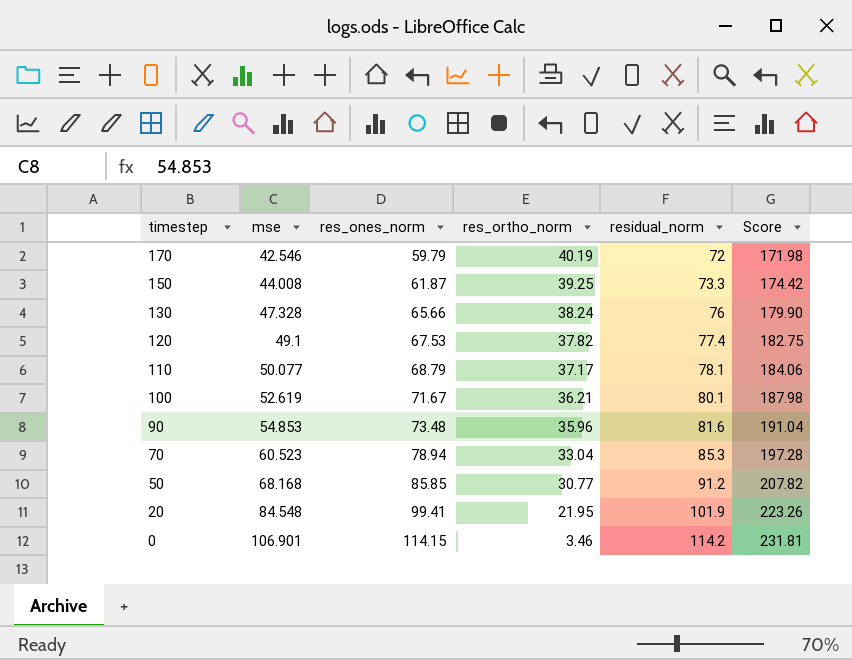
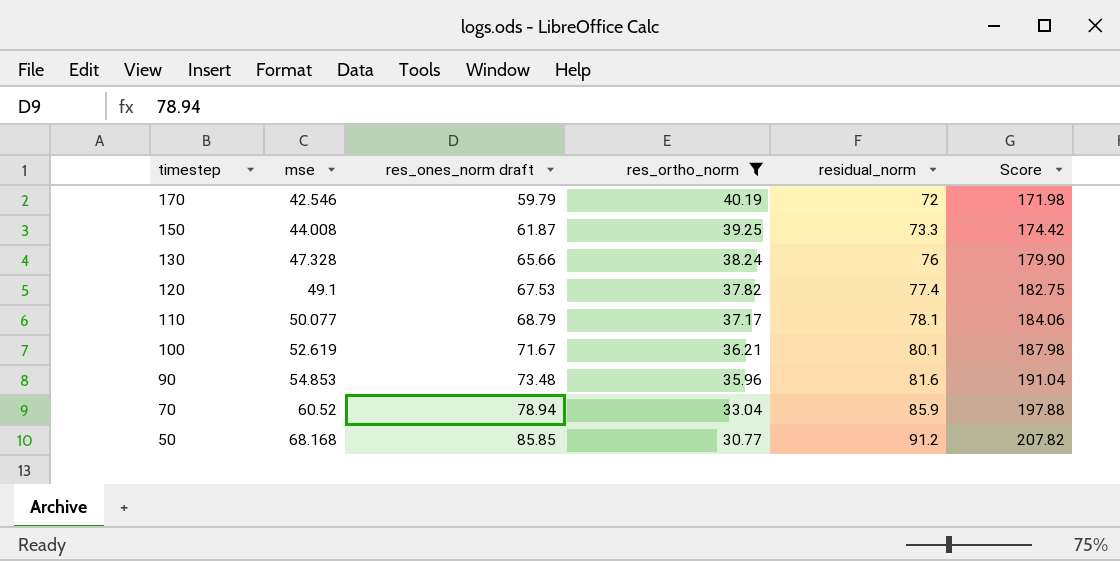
filter: none -> res_ortho_norm >= 30.77
column name: res_ones_norm -> res_ones_norm draft
70 | mse: 60.523 -> 60.52
70 | residual_norm: 85.3 -> 85.9
70 | Score: 197.28 -> 197.88

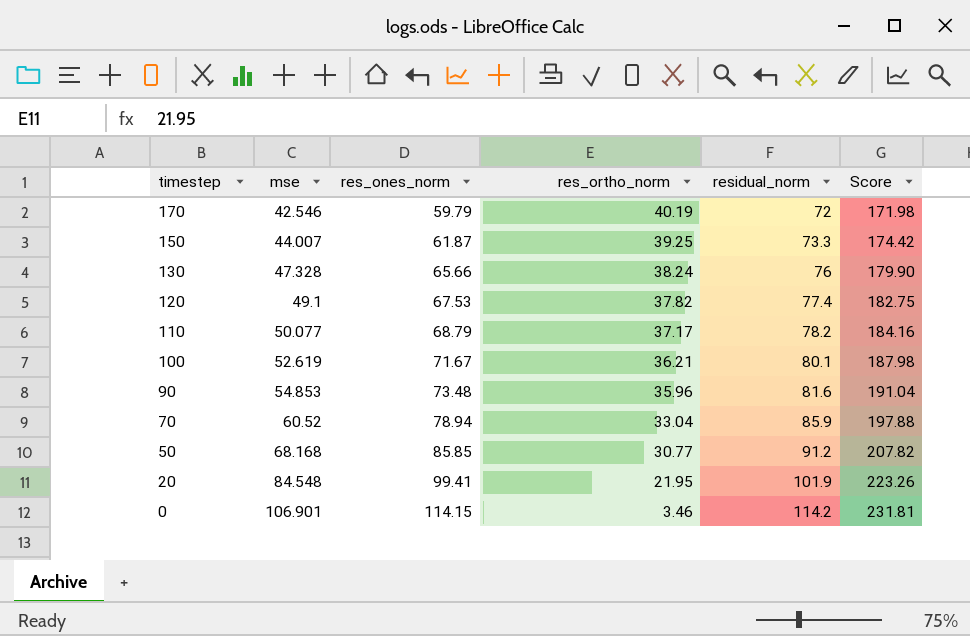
filter: res_ortho_norm >= 30.77 -> none
column name: res_ones_norm draft -> res_ones_norm
150 | mse: 44.008 -> 44.007
110 | residual_norm: 78.1 -> 78.2
110 | Score: 184.06 -> 184.16

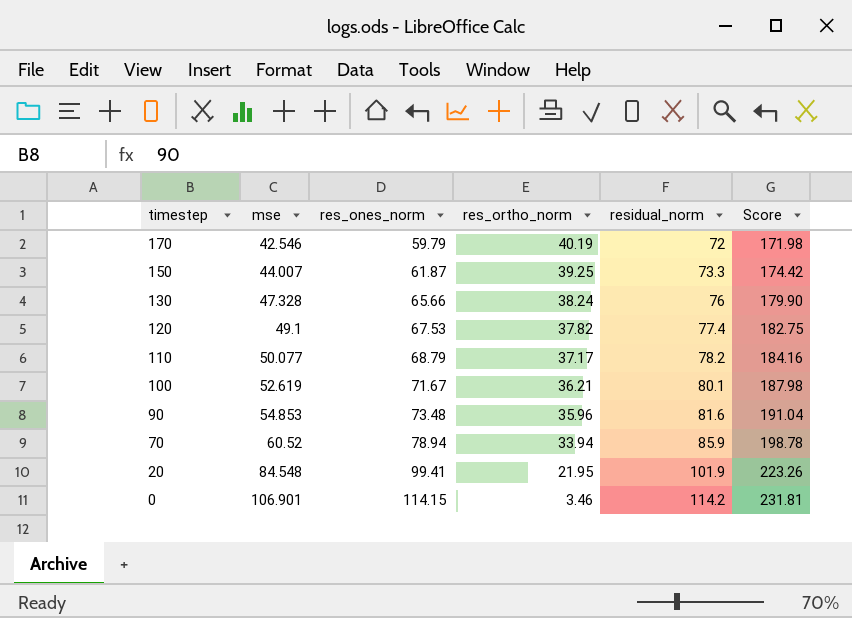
row 50: 68.168 | 85.85 | 30.77 | 91.2 | 207.82 -> none
70 | res_ortho_norm: 33.04 -> 33.94
70 | Score: 197.88 -> 198.78

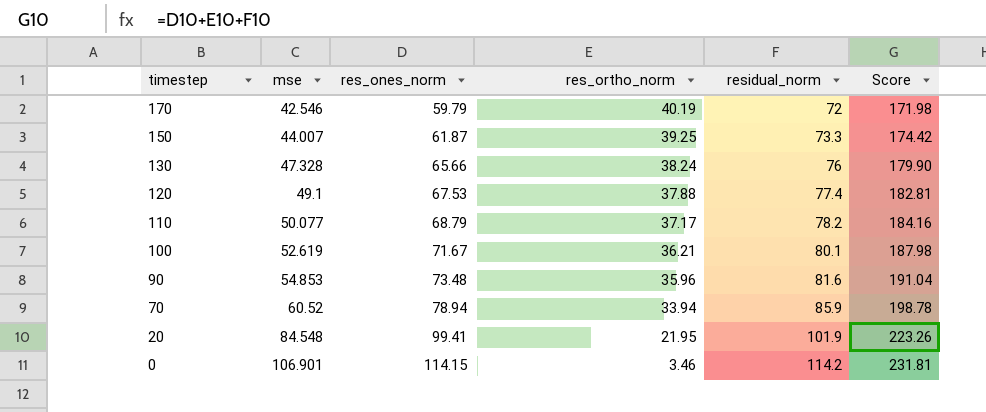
120 | res_ortho_norm: 37.82 -> 37.88
120 | Score: 182.75 -> 182.81

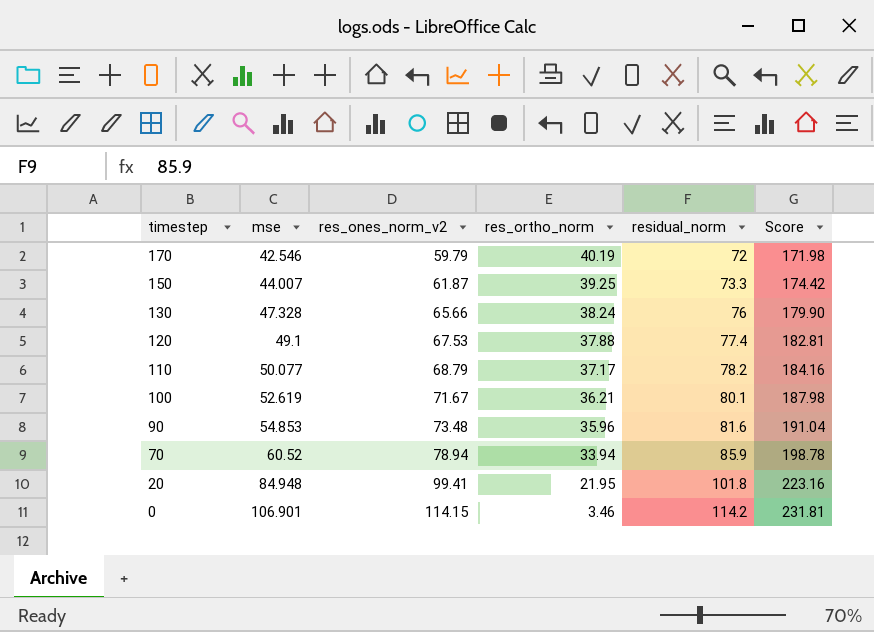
column name: res_ones_norm -> res_ones_norm_v2
20 | mse: 84.548 -> 84.948
20 | residual_norm: 101.9 -> 101.8
20 | Score: 223.26 -> 223.16

